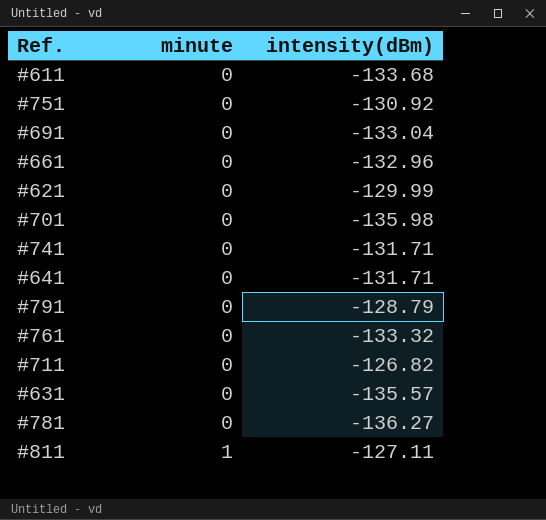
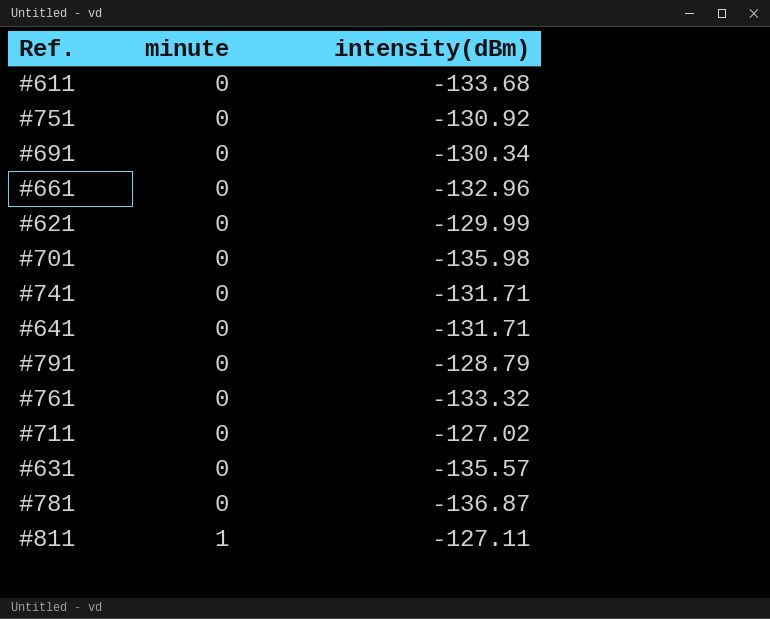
#691 | intensity(dBm): -133.04 -> -130.34
#711 | intensity(dBm): -126.82 -> -127.02
#781 | intensity(dBm): -136.27 -> -136.87

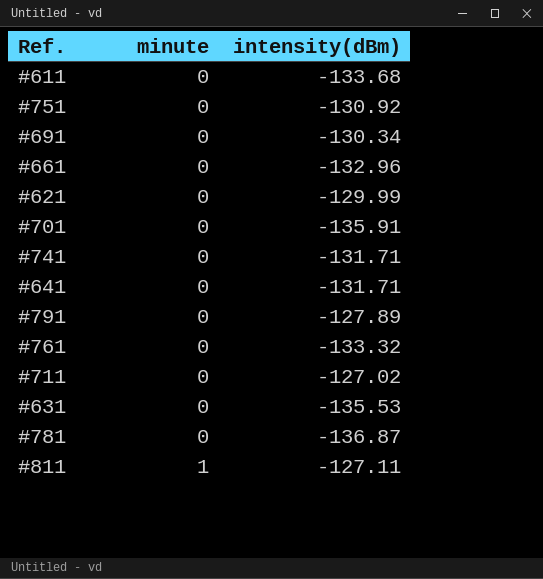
#701 | intensity(dBm): -135.98 -> -135.91
#791 | intensity(dBm): -128.79 -> -127.89
#631 | intensity(dBm): -135.57 -> -135.53

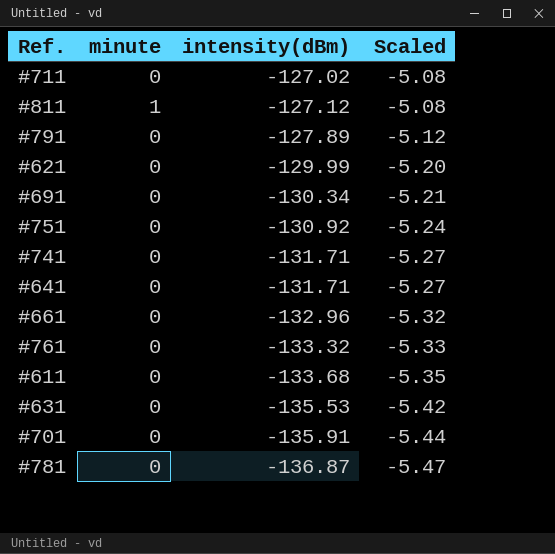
row order: minute ascending -> intensity(dBm) descending
column Scaled | formula: none -> [intensity(dBm)] * 0.04
#811 | intensity(dBm): -127.11 -> -127.12

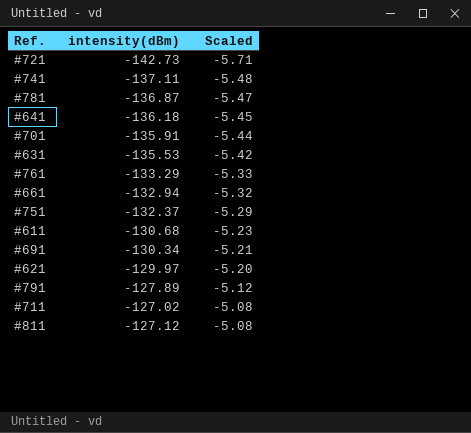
row order: intensity(dBm) descending -> Scaled ascending
column minute | position: 2 -> none
row #721: none -> -142.73 | -5.71
#741 | intensity(dBm): -131.71 -> -137.11
#741 | Scaled: -5.27 -> -5.48
#641 | intensity(dBm): -131.71 -> -136.18
#641 | Scaled: -5.27 -> -5.45
#761 | intensity(dBm): -133.32 -> -133.29
#661 | intensity(dBm): -132.96 -> -132.94
#751 | intensity(dBm): -130.92 -> -132.37
#751 | Scaled: -5.24 -> -5.29
#611 | intensity(dBm): -133.68 -> -130.68
#611 | Scaled: -5.35 -> -5.23
#621 | intensity(dBm): -129.99 -> -129.97

